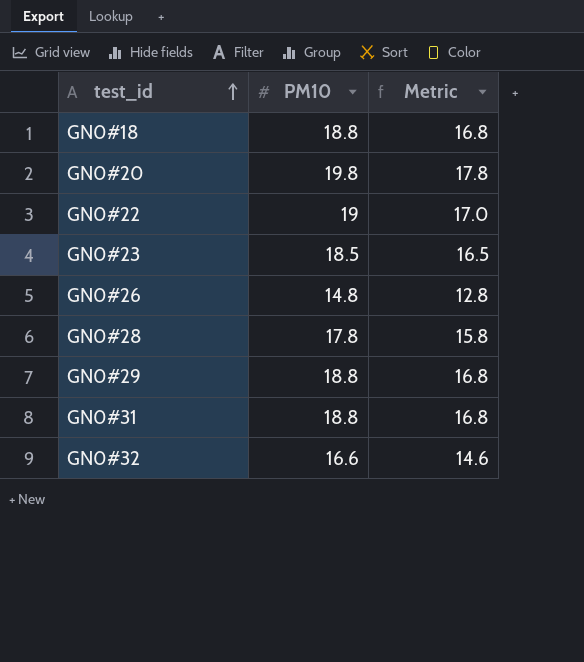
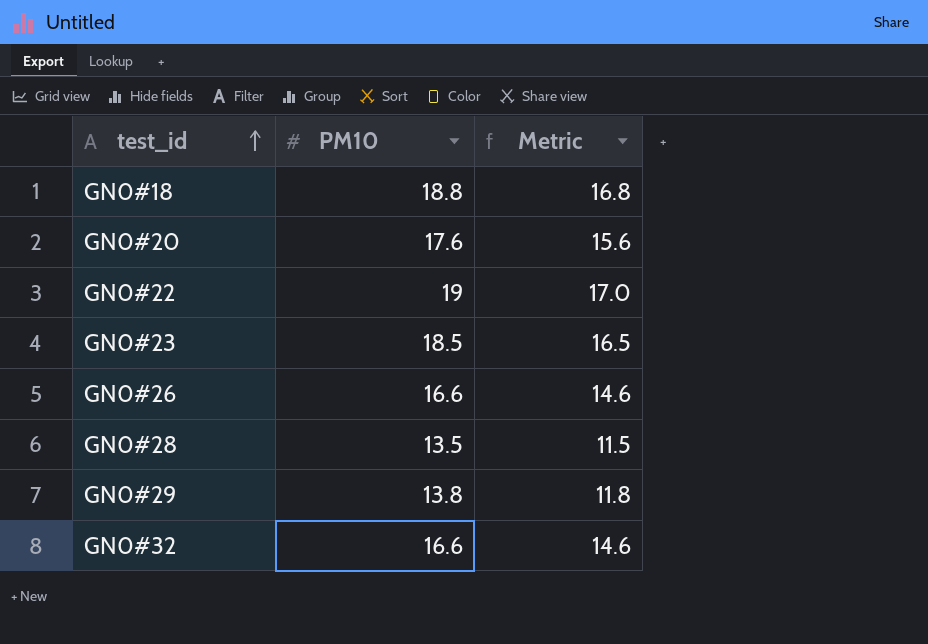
row GN0#31: 18.8 | 16.8 -> none
GN0#20 | PM10: 19.8 -> 17.6
GN0#20 | Metric: 17.8 -> 15.6
GN0#26 | PM10: 14.8 -> 16.6
GN0#26 | Metric: 12.8 -> 14.6
GN0#28 | PM10: 17.8 -> 13.5
GN0#28 | Metric: 15.8 -> 11.5
GN0#29 | PM10: 18.8 -> 13.8
GN0#29 | Metric: 16.8 -> 11.8

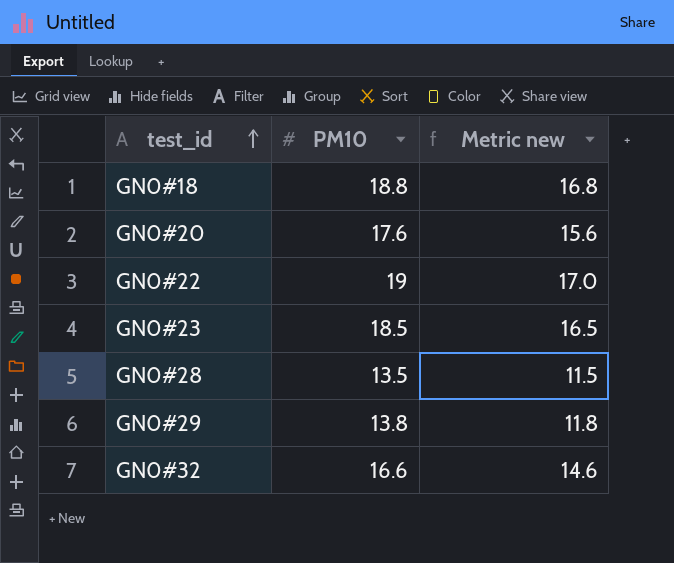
column name: Metric -> Metric new
row GN0#26: 16.6 | 14.6 -> none

